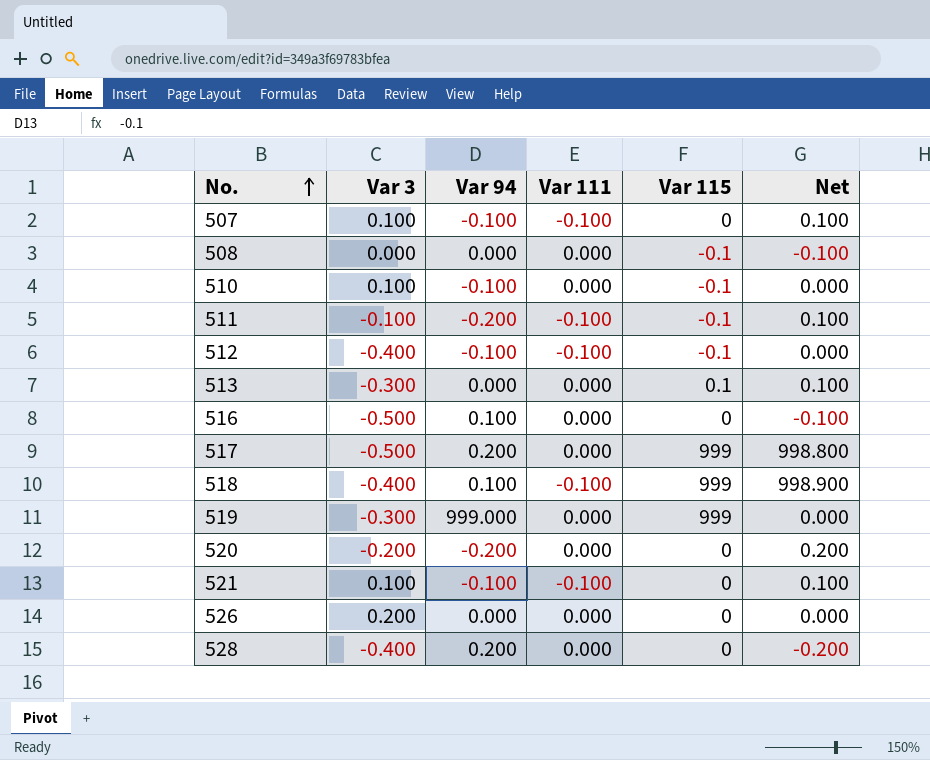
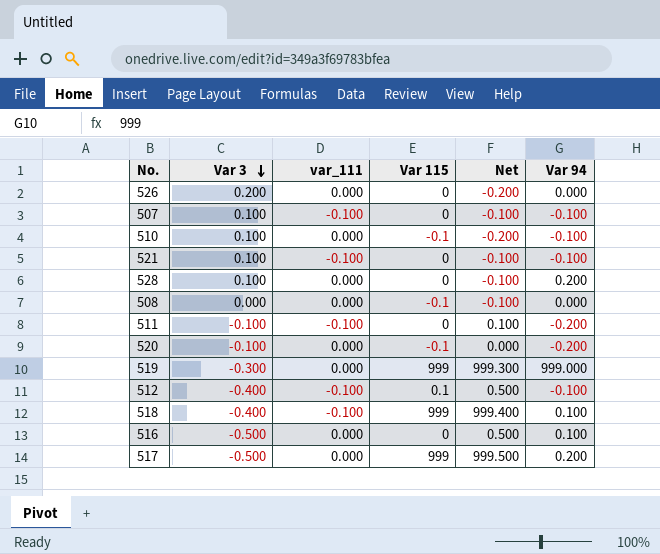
row order: No. ascending -> Var 3 descending
column name: Var 111 -> var_111
column Net | formula: [Var 115] - [Var 94] -> [Var 115] - [Var 3]
column Var 94 | position: 3 -> 6
row 513: -0.300 | 0.000 | 0.000 | 0.1 | 0.100 -> none
528 | Var 3: -0.400 -> 0.100
511 | Var 115: -0.1 -> 0
520 | Var 3: -0.200 -> -0.100
520 | Var 115: 0 -> -0.1
512 | Var 115: -0.1 -> 0.1

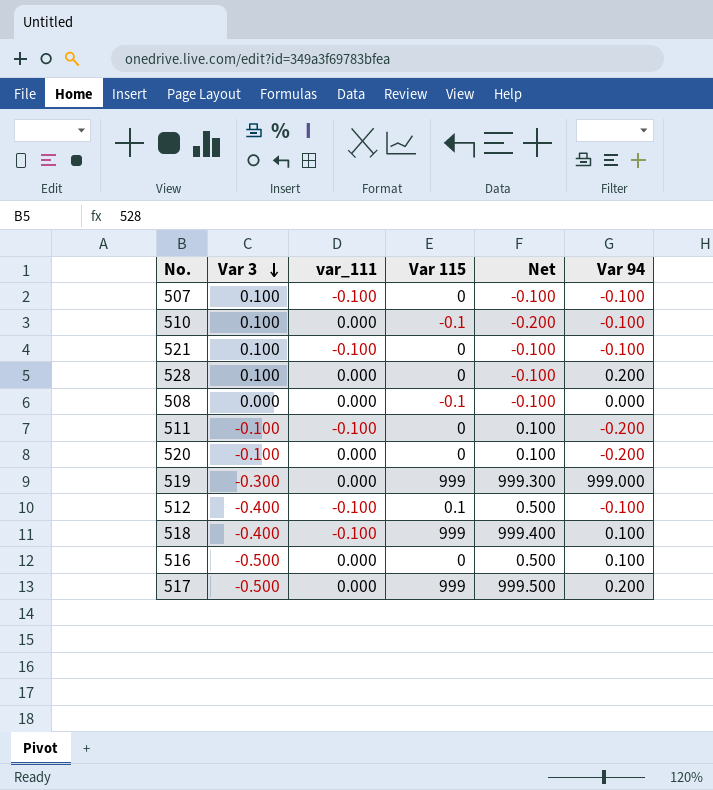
row 526: 0.200 | 0.000 | 0 | -0.200 | 0.000 -> none
520 | Var 115: -0.1 -> 0
520 | Net: 0.000 -> 0.100

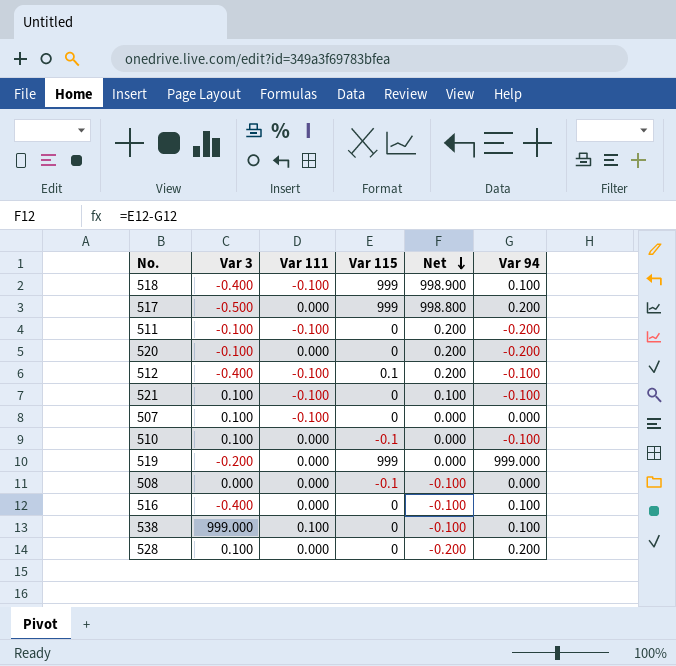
row order: Var 3 descending -> Net descending
column name: var_111 -> Var 111
column Net | formula: [Var 115] - [Var 3] -> [Var 115] - [Var 94]
507 | Var 94: -0.100 -> 0.000
519 | Var 3: -0.300 -> -0.200
516 | Var 3: -0.500 -> -0.400
row 538: none -> 999.000 | 0.100 | 0 | -0.100 | 0.100

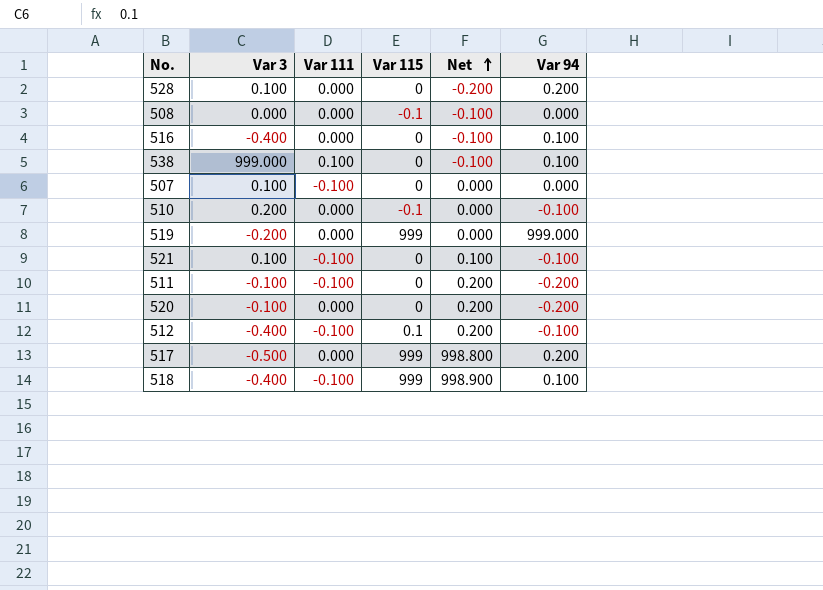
row order: Net descending -> Net ascending
510 | Var 3: 0.100 -> 0.200

